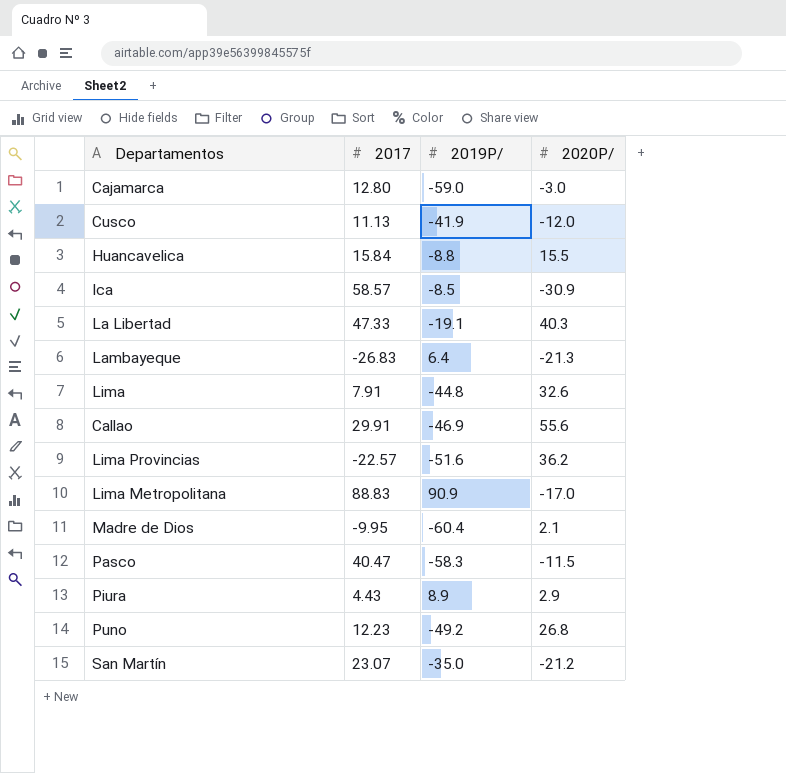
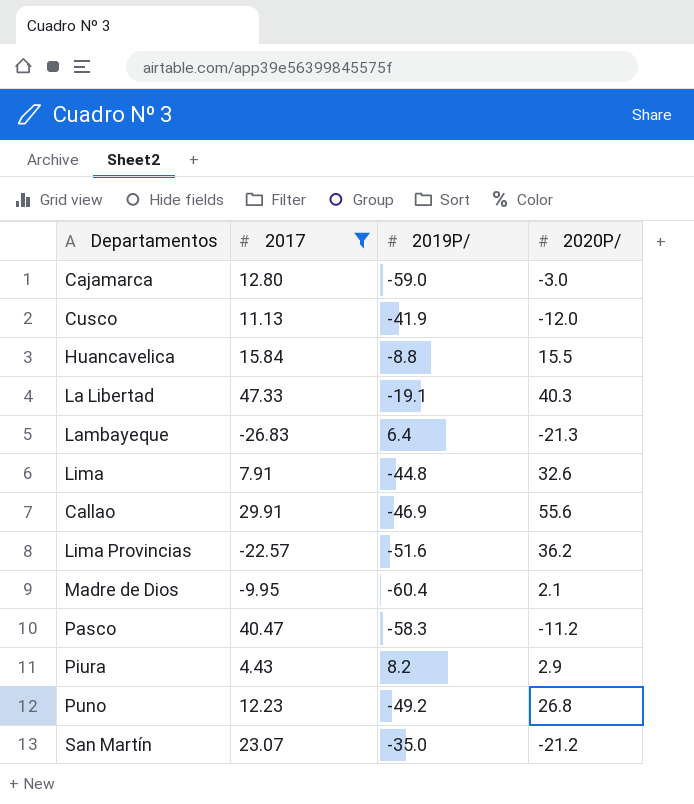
filter: none -> 2017 <= 47.33
Pasco | 2020P/: -11.5 -> -11.2
Piura | 2019P/: 8.9 -> 8.2

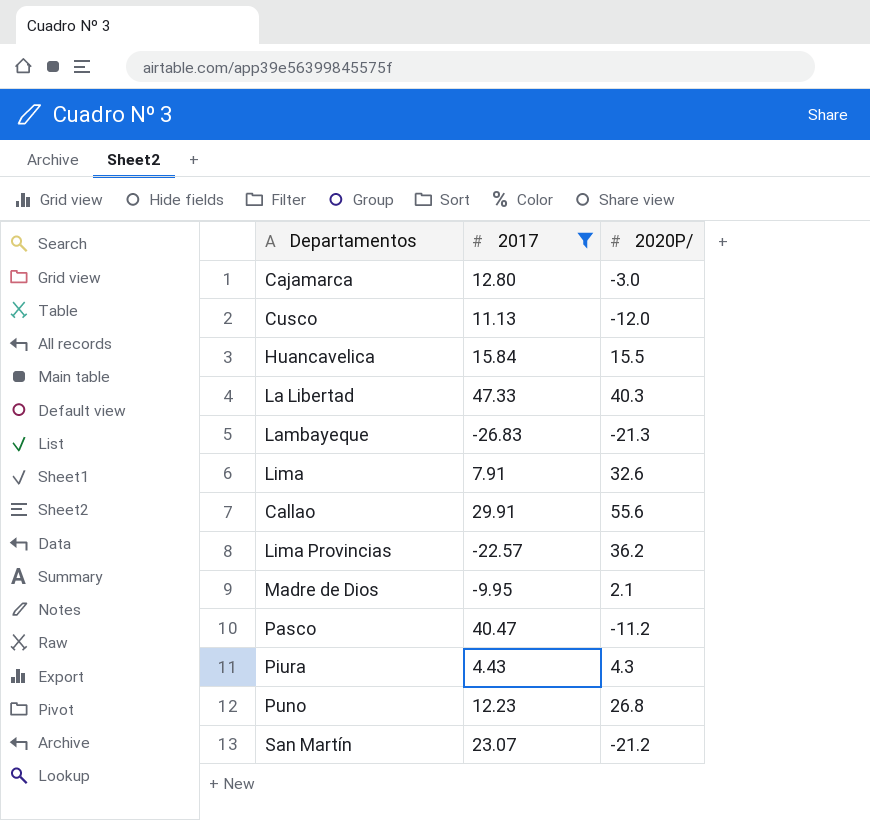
column 2019P/ | position: 3 -> none
Piura | 2020P/: 2.9 -> 4.3

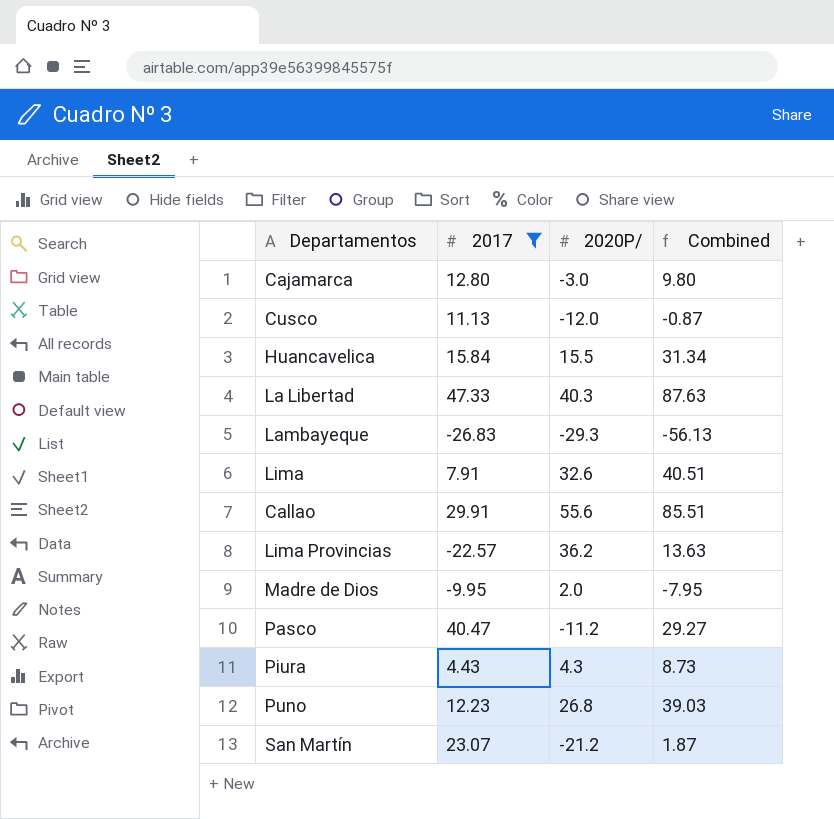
column Combined | formula: none -> [2017] + [2020P/]
Lambayeque | 2020P/: -21.3 -> -29.3
Madre de Dios | 2020P/: 2.1 -> 2.0

